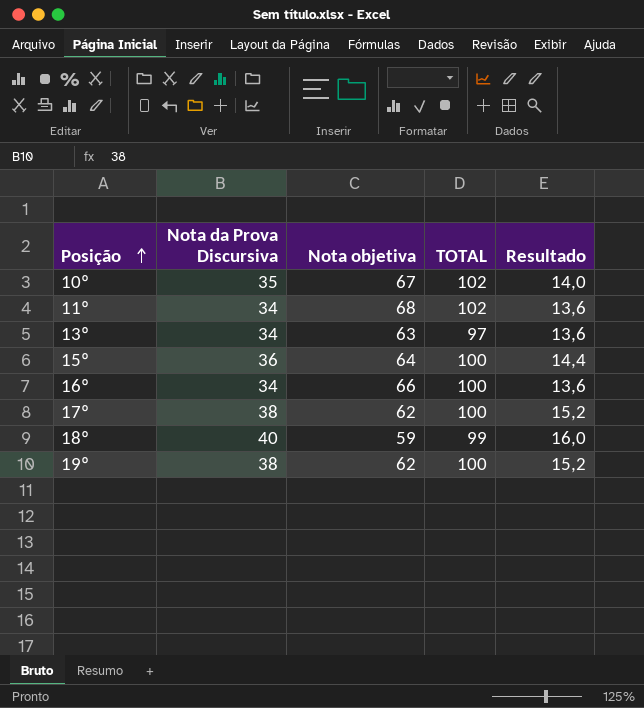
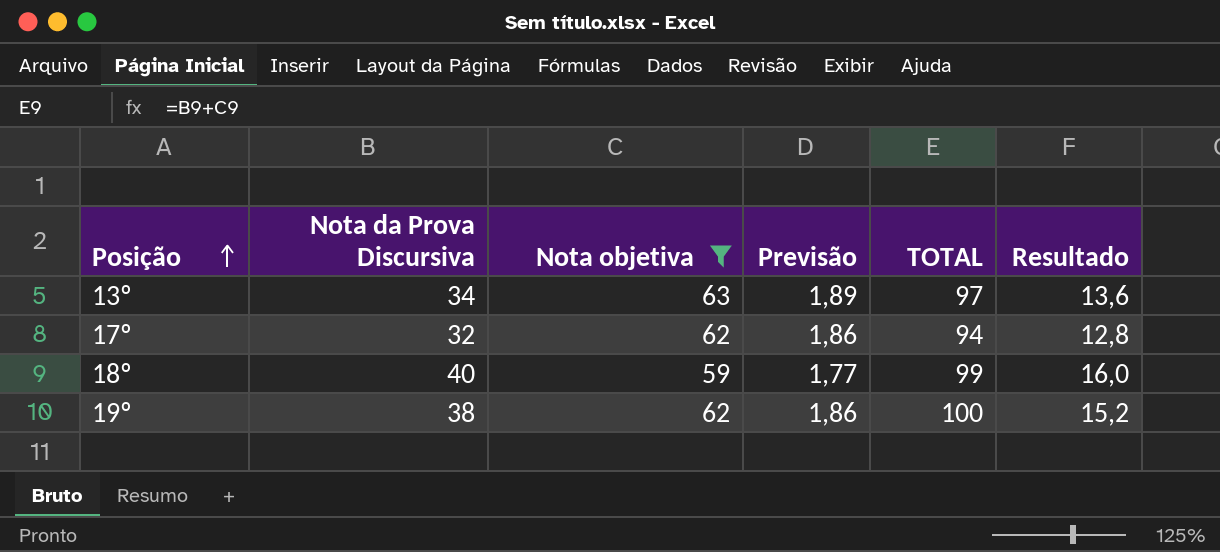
filter: none -> Nota objetiva <= 63
column Previsão | formula: none -> [Nota objetiva] * 0,03
17º | Nota da Prova Discursiva: 38 -> 32
17º | TOTAL: 100 -> 94
17º | Resultado: 15,2 -> 12,8

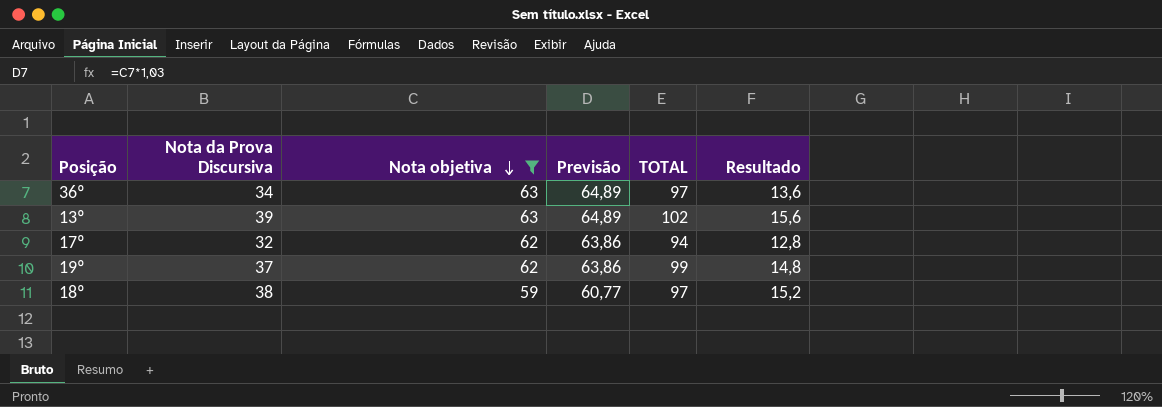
row order: Posição ascending -> Nota objetiva descending
column Previsão | formula: [Nota objetiva] * 0,03 -> [Nota objetiva] * 1,03
row 36º: none -> 34 | 63 | 64,89 | 97 | 13,6
13º | Nota da Prova Discursiva: 34 -> 39
13º | TOTAL: 97 -> 102
13º | Resultado: 13,6 -> 15,6
19º | Nota da Prova Discursiva: 38 -> 37
19º | TOTAL: 100 -> 99
19º | Resultado: 15,2 -> 14,8
18º | Nota da Prova Discursiva: 40 -> 38
18º | TOTAL: 99 -> 97
18º | Resultado: 16,0 -> 15,2

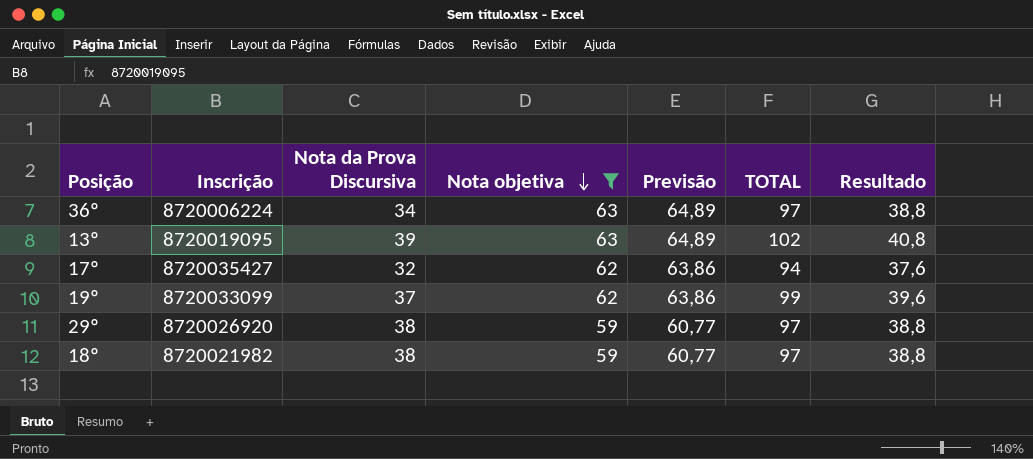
column Inscrição | position: none -> 2
column Resultado | formula: [Nota da Prova Discursiva] * 0,4 -> [TOTAL] * 0,4
row 29º: none -> 8720026920 | 38 | 59 | 60,77 | 97 | 38,8

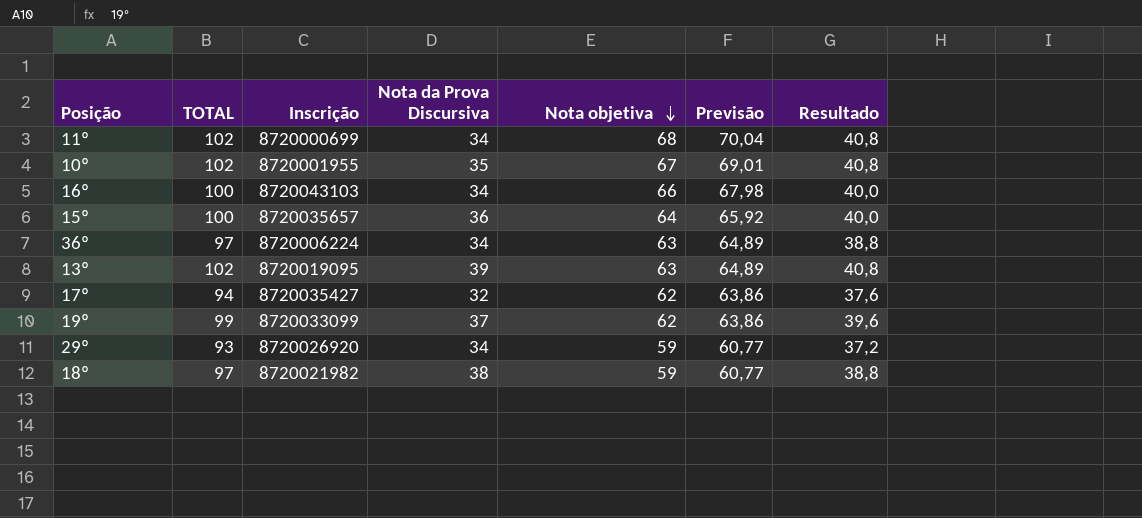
filter: Nota objetiva <= 63 -> none
column TOTAL | position: 6 -> 2
29º | TOTAL: 97 -> 93
29º | Nota da Prova Discursiva: 38 -> 34
29º | Resultado: 38,8 -> 37,2

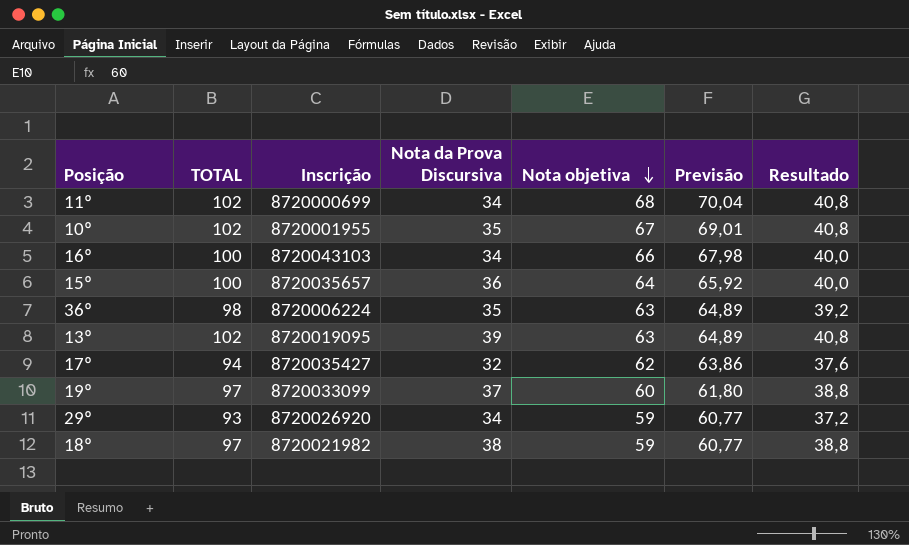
36º | TOTAL: 97 -> 98
36º | Nota da Prova Discursiva: 34 -> 35
36º | Resultado: 38,8 -> 39,2
19º | TOTAL: 99 -> 97
19º | Nota objetiva: 62 -> 60
19º | Previsão: 63,86 -> 61,80
19º | Resultado: 39,6 -> 38,8

